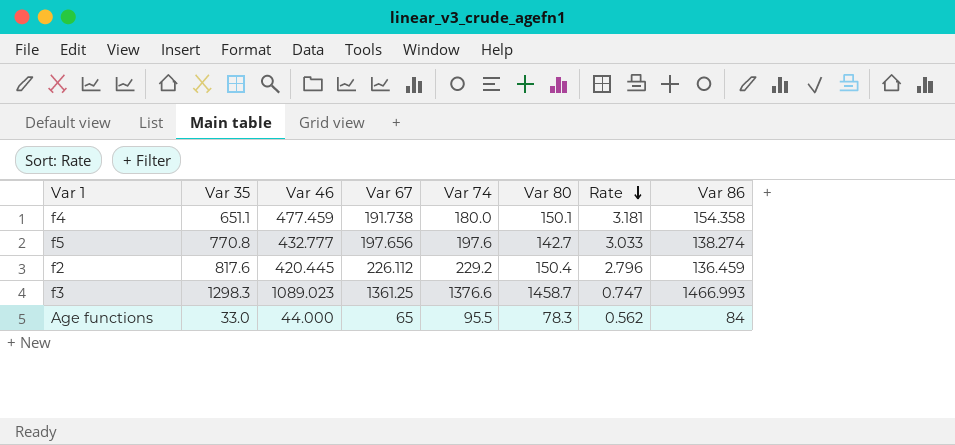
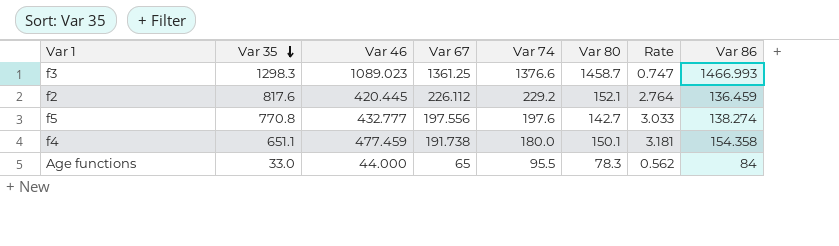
row order: Rate descending -> Var 35 descending
f2 | Var 80: 150.4 -> 152.1
f2 | Rate: 2.796 -> 2.764
f5 | Var 67: 197.656 -> 197.556

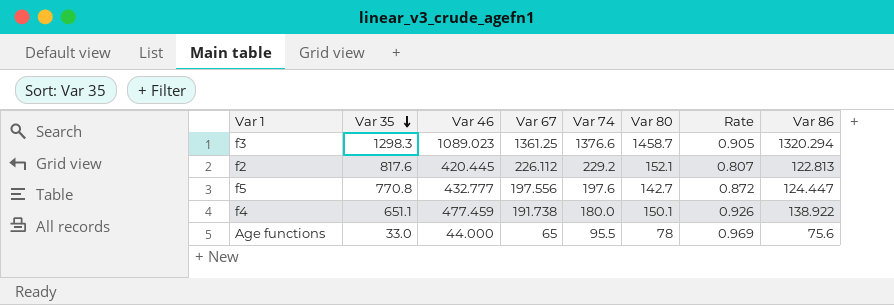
column Rate | formula: [Var 46] / [Var 80] -> [Var 86] / [Var 80]
f3 | Var 86: 1466.993 -> 1320.294
f2 | Var 86: 136.459 -> 122.813
f5 | Var 86: 138.274 -> 124.447
f4 | Var 86: 154.358 -> 138.922
Age functions | Var 80: 78.3 -> 78
Age functions | Var 86: 84 -> 75.6

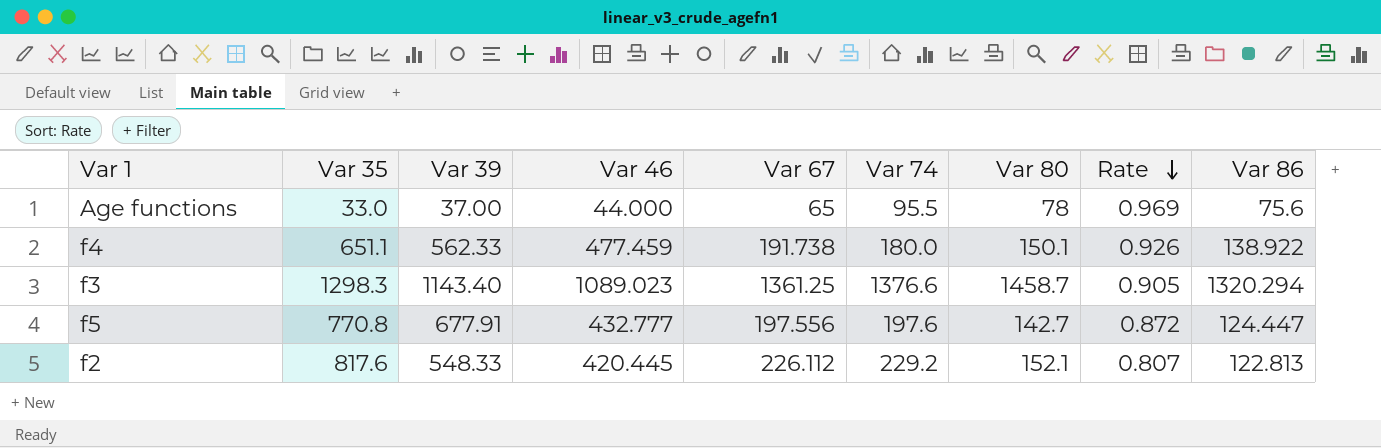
row order: Var 35 descending -> Rate descending
column Var 39 | position: none -> 3

